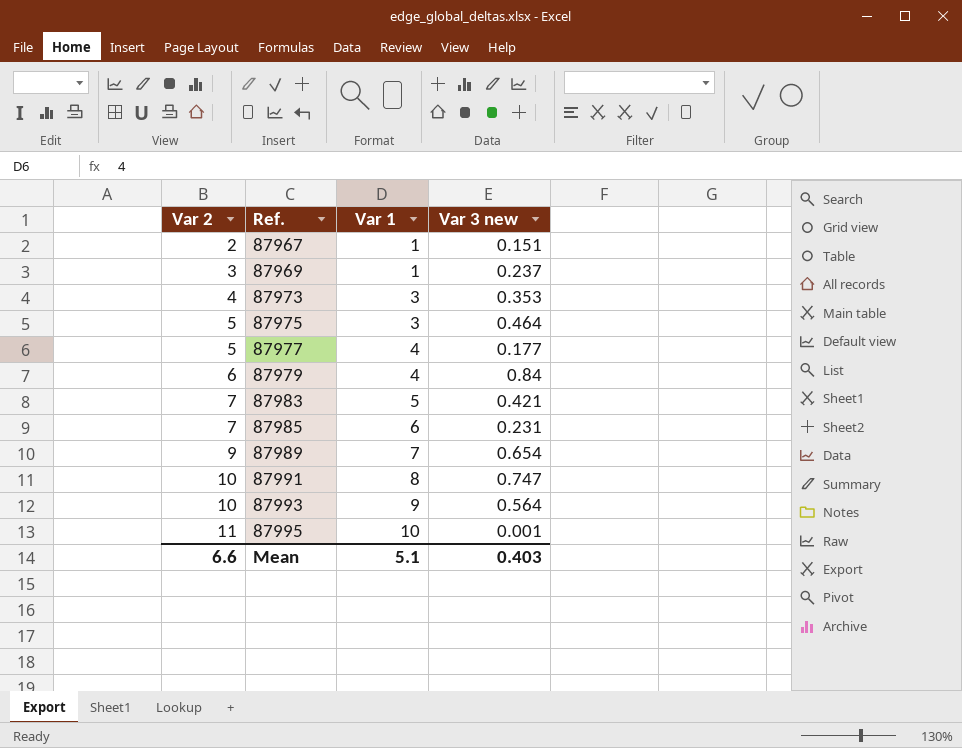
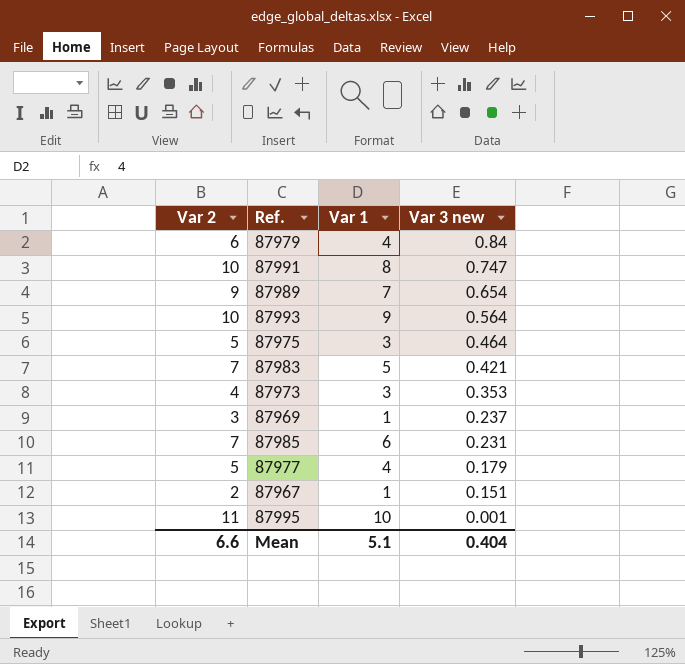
row order: Var 2 ascending -> Var 3 new descending
87977 | Var 3 new: 0.177 -> 0.179
Mean | Var 3 new: 0.403 -> 0.404

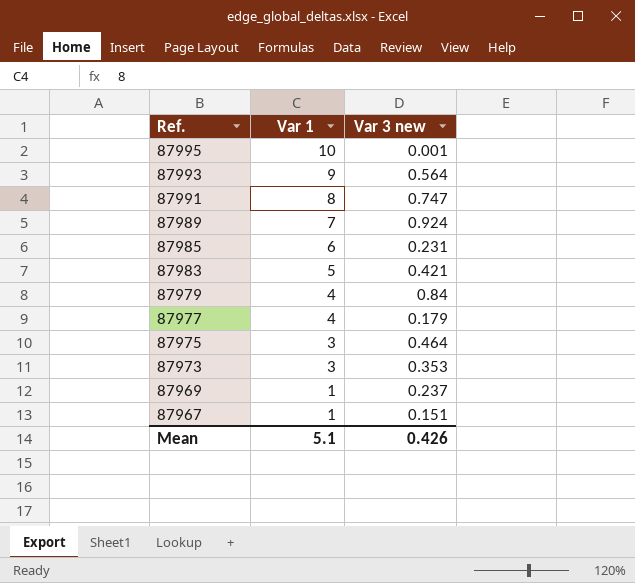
row order: Var 3 new descending -> Ref. descending
column Var 2 | position: 1 -> none
87989 | Var 3 new: 0.654 -> 0.924
Mean | Var 3 new: 0.404 -> 0.426

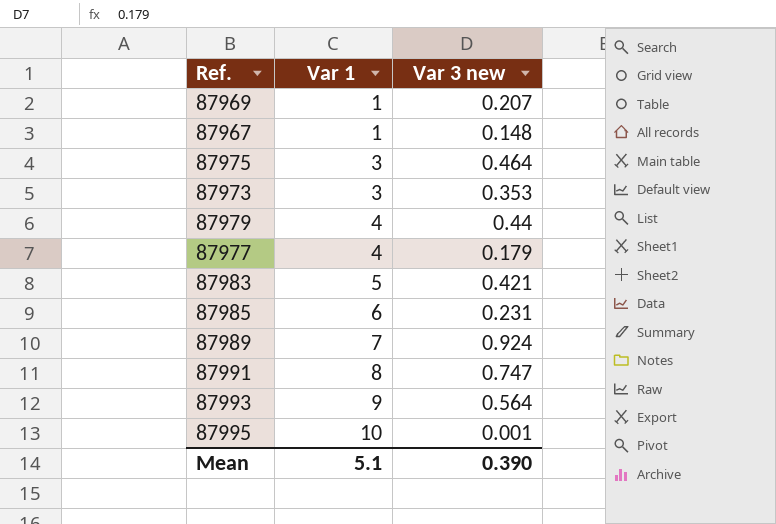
row order: Ref. descending -> Var 1 ascending
87969 | Var 3 new: 0.237 -> 0.207
87967 | Var 3 new: 0.151 -> 0.148
87979 | Var 3 new: 0.84 -> 0.44
Mean | Var 3 new: 0.426 -> 0.390

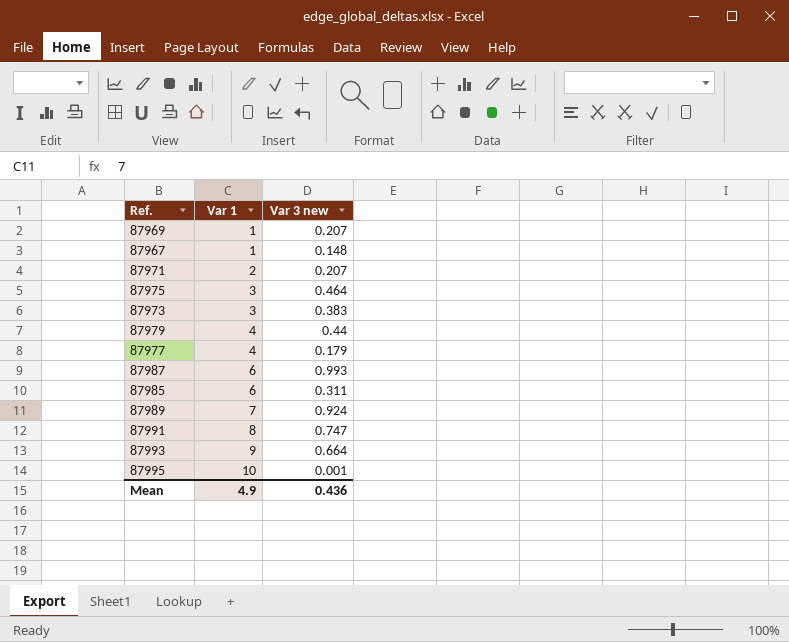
row 87983: 5 | 0.421 -> none
row 87971: none -> 2 | 0.207
87973 | Var 3 new: 0.353 -> 0.383
row 87987: none -> 6 | 0.993
87985 | Var 3 new: 0.231 -> 0.311
87993 | Var 3 new: 0.564 -> 0.664
Mean | Var 1: 5.1 -> 4.9
Mean | Var 3 new: 0.390 -> 0.436

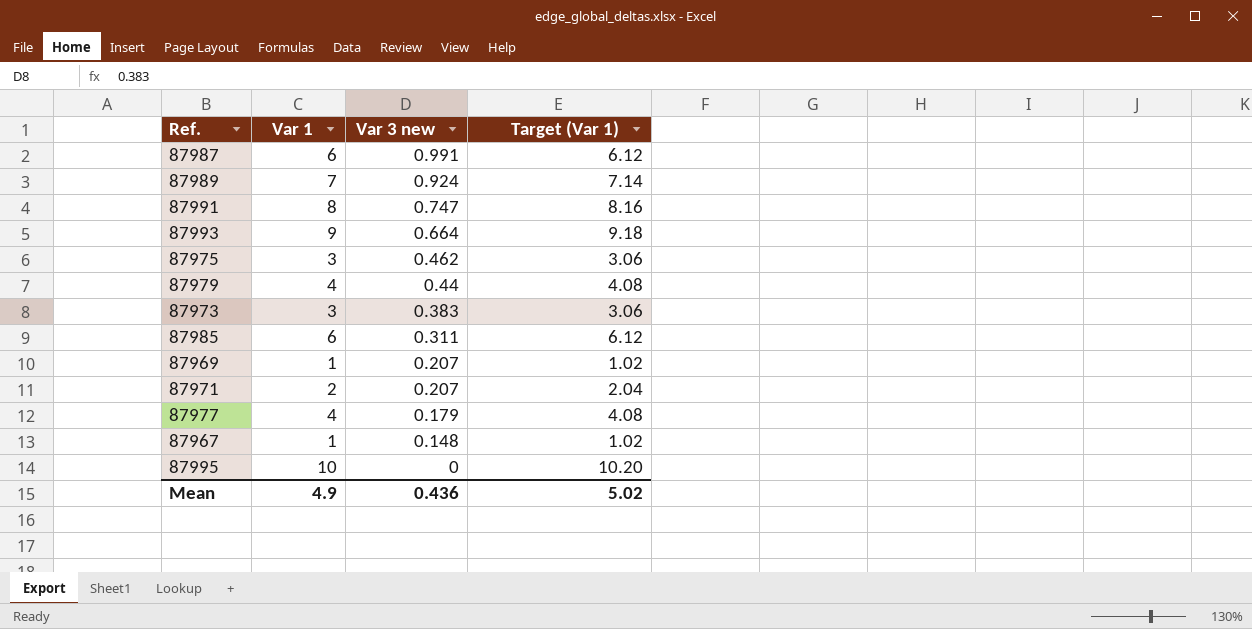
row order: Var 1 ascending -> Var 3 new descending
column Target (Var 1) | formula: none -> [Var 1] * 1.02
87987 | Var 3 new: 0.993 -> 0.991
87975 | Var 3 new: 0.464 -> 0.462
87995 | Var 3 new: 0.001 -> 0

